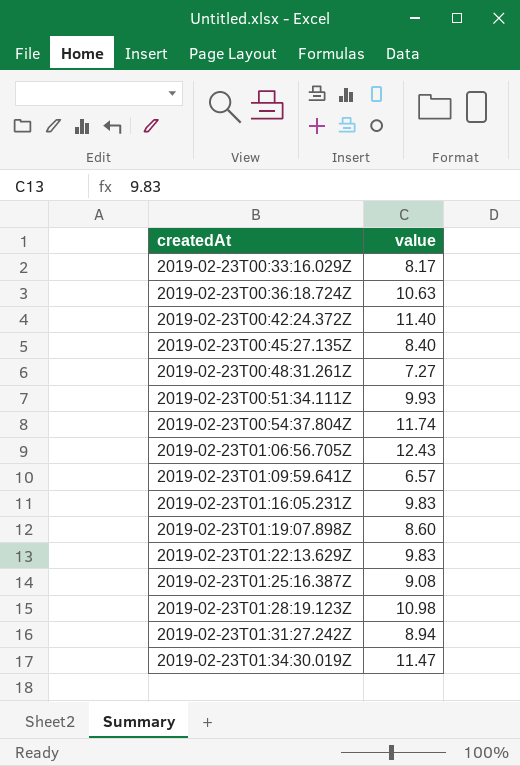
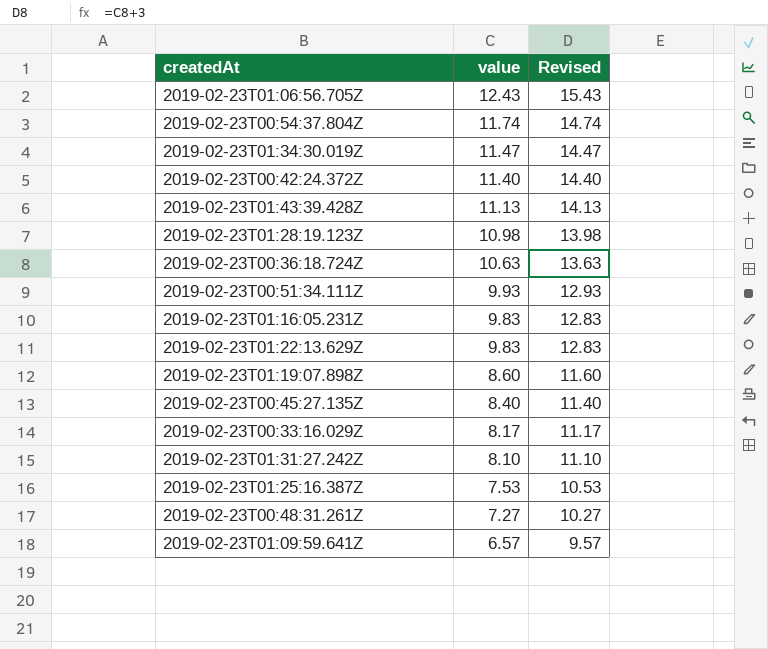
row order: createdAt ascending -> value descending
column Revised | formula: none -> [value] + 3
row 2019-02-23T01:43:39.428Z: none -> 11.13 | 14.13
2019-02-23T01:31:27.242Z | value: 8.94 -> 8.10
2019-02-23T01:25:16.387Z | value: 9.08 -> 7.53

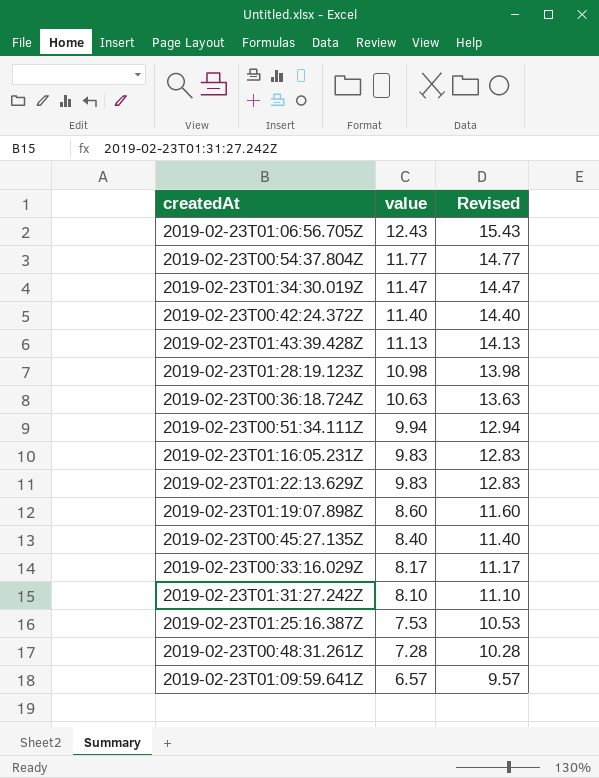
2019-02-23T00:54:37.804Z | value: 11.74 -> 11.77
2019-02-23T00:54:37.804Z | Revised: 14.74 -> 14.77
2019-02-23T00:51:34.111Z | value: 9.93 -> 9.94
2019-02-23T00:51:34.111Z | Revised: 12.93 -> 12.94
2019-02-23T00:48:31.261Z | value: 7.27 -> 7.28
2019-02-23T00:48:31.261Z | Revised: 10.27 -> 10.28

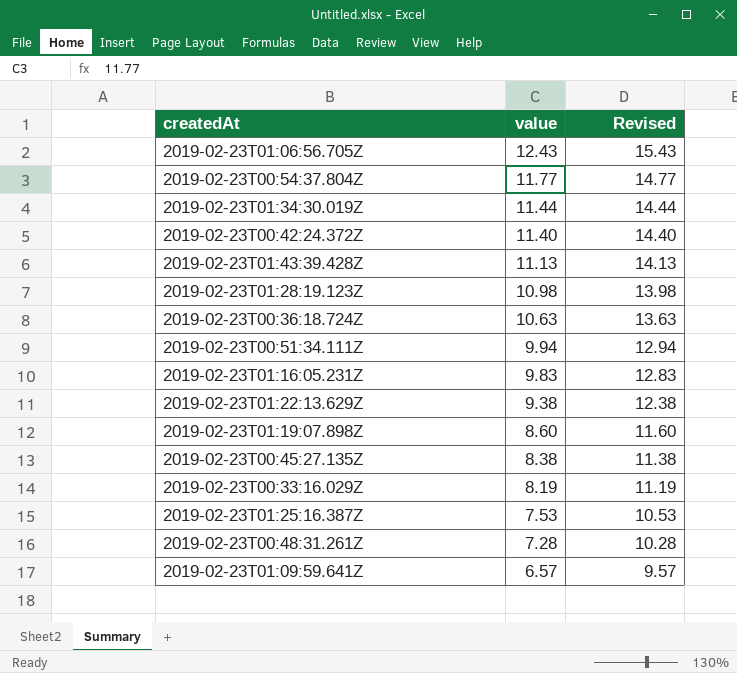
row 2019-02-23T01:31:27.242Z: 8.10 | 11.10 -> none
2019-02-23T01:34:30.019Z | value: 11.47 -> 11.44
2019-02-23T01:34:30.019Z | Revised: 14.47 -> 14.44
2019-02-23T01:22:13.629Z | value: 9.83 -> 9.38
2019-02-23T01:22:13.629Z | Revised: 12.83 -> 12.38
2019-02-23T00:45:27.135Z | value: 8.40 -> 8.38
2019-02-23T00:45:27.135Z | Revised: 11.40 -> 11.38
2019-02-23T00:33:16.029Z | value: 8.17 -> 8.19
2019-02-23T00:33:16.029Z | Revised: 11.17 -> 11.19

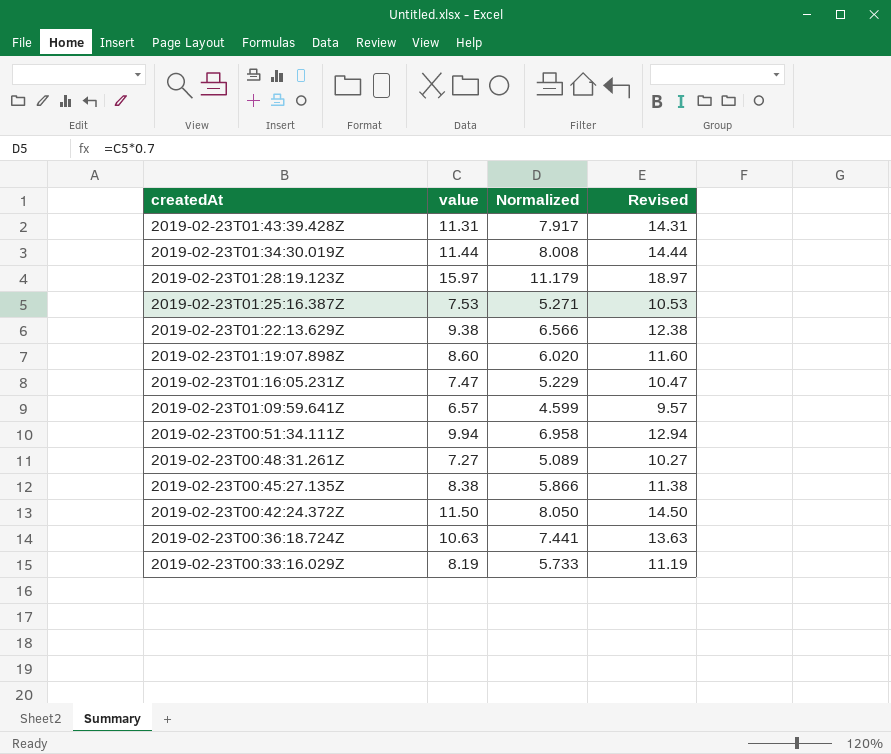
row order: value descending -> createdAt descending
column Normalized | formula: none -> [value] * 0.7
row 2019-02-23T01:06:56.705Z: 12.43 | 15.43 -> none
row 2019-02-23T00:54:37.804Z: 11.77 | 14.77 -> none
2019-02-23T01:43:39.428Z | value: 11.13 -> 11.31
2019-02-23T01:43:39.428Z | Revised: 14.13 -> 14.31
2019-02-23T01:28:19.123Z | value: 10.98 -> 15.97
2019-02-23T01:28:19.123Z | Revised: 13.98 -> 18.97
2019-02-23T01:16:05.231Z | value: 9.83 -> 7.47
2019-02-23T01:16:05.231Z | Revised: 12.83 -> 10.47
2019-02-23T00:48:31.261Z | value: 7.28 -> 7.27
2019-02-23T00:48:31.261Z | Revised: 10.28 -> 10.27
2019-02-23T00:42:24.372Z | value: 11.40 -> 11.50
2019-02-23T00:42:24.372Z | Revised: 14.40 -> 14.50

